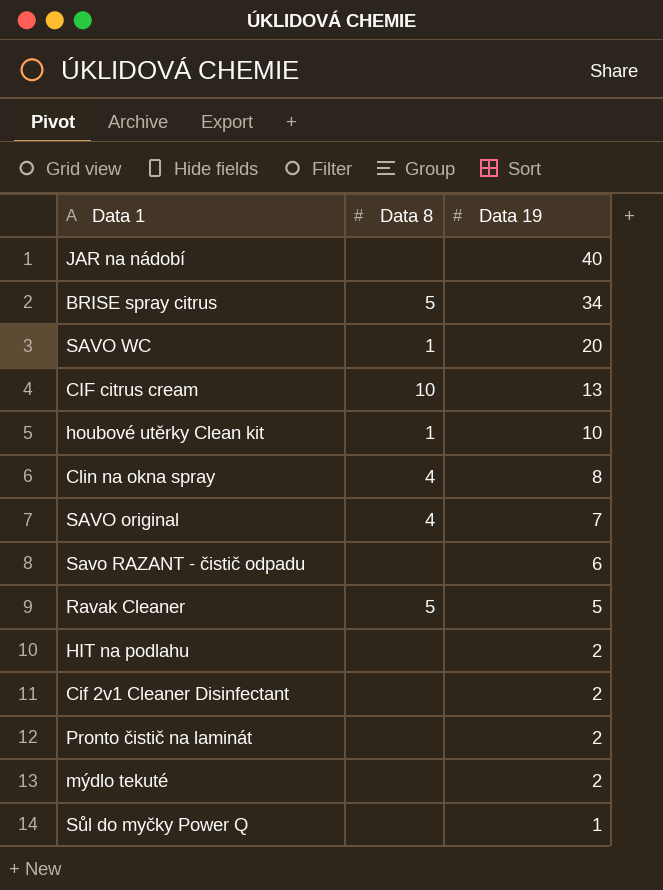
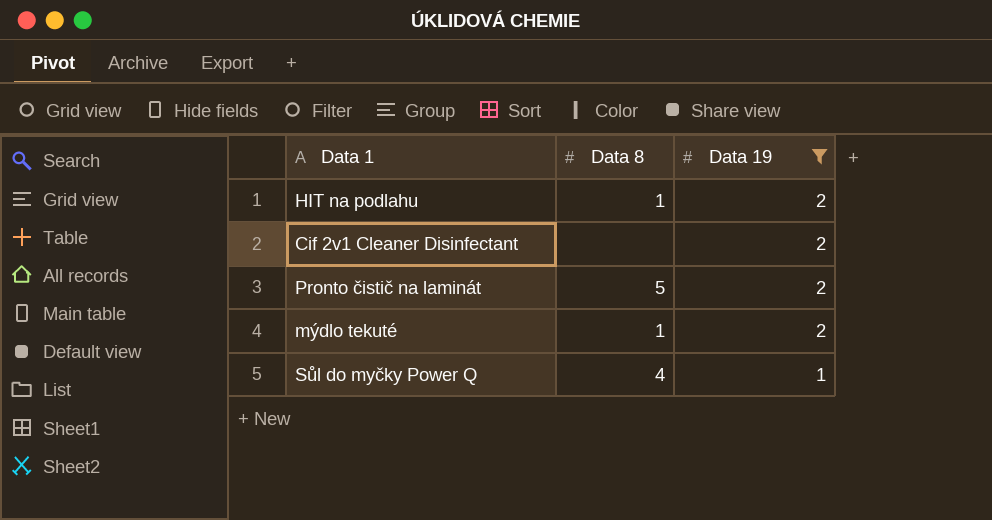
filter: none -> Data 19 <= 2
HIT na podlahu | Data 8: none -> 1
Pronto čistič na laminát | Data 8: none -> 5
mýdlo tekuté | Data 8: none -> 1
Sůl do myčky Power Q | Data 8: none -> 4

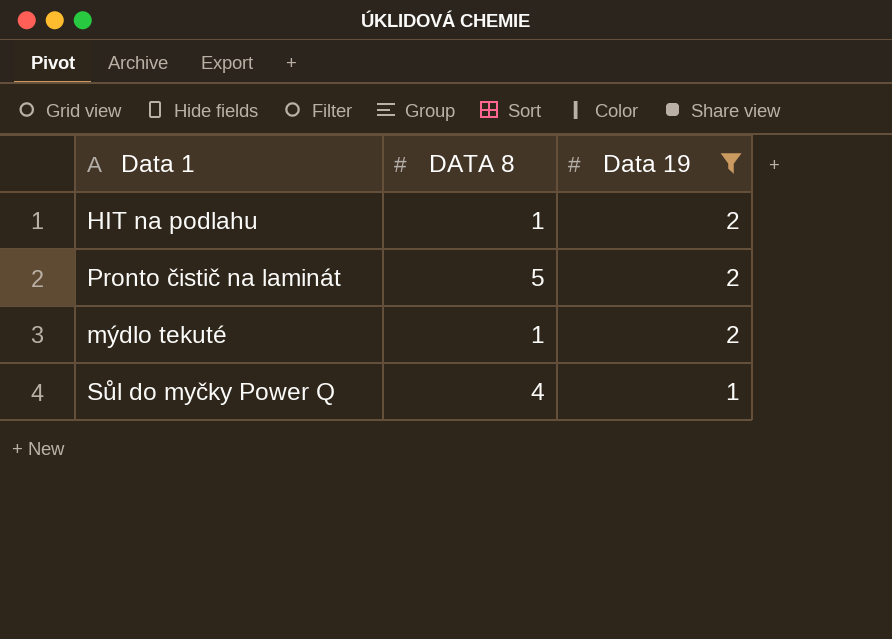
column name: Data 8 -> DATA 8
row Cif 2v1 Cleaner Disinfectant: none | 2 -> none

